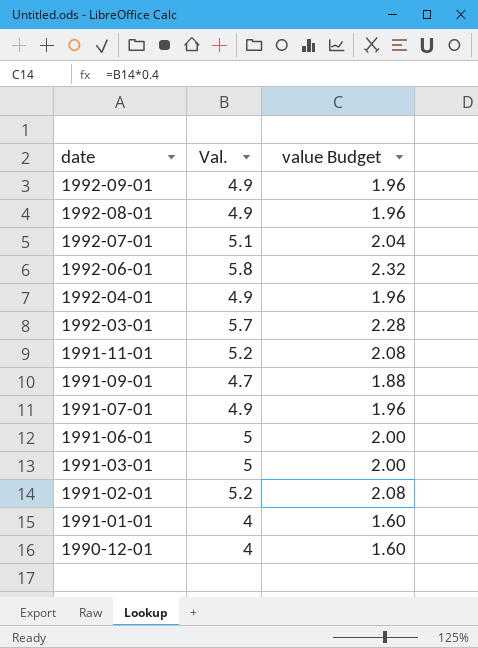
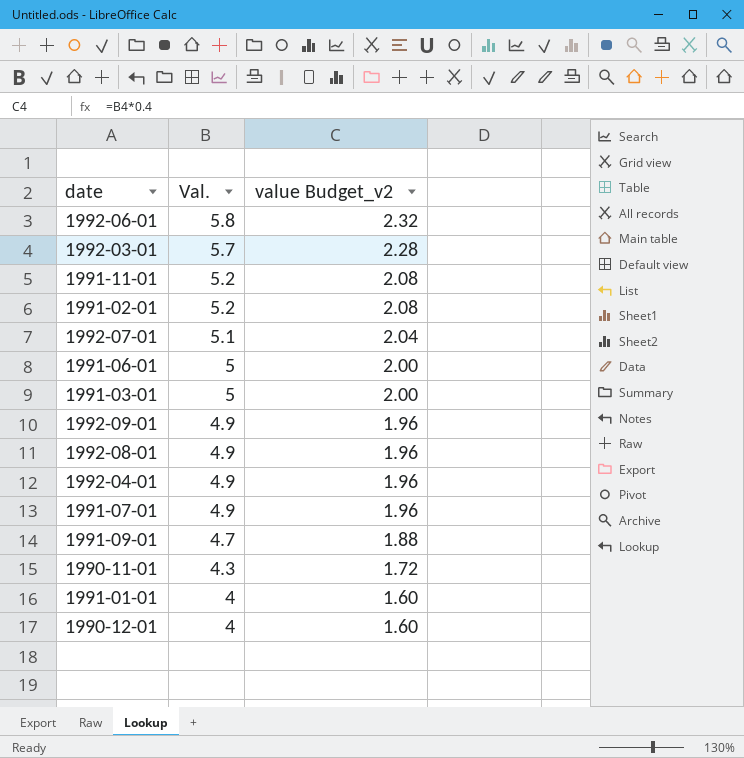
row order: date descending -> Val. descending
column name: value Budget -> value Budget_v2
row 1990-11-01: none -> 4.3 | 1.72

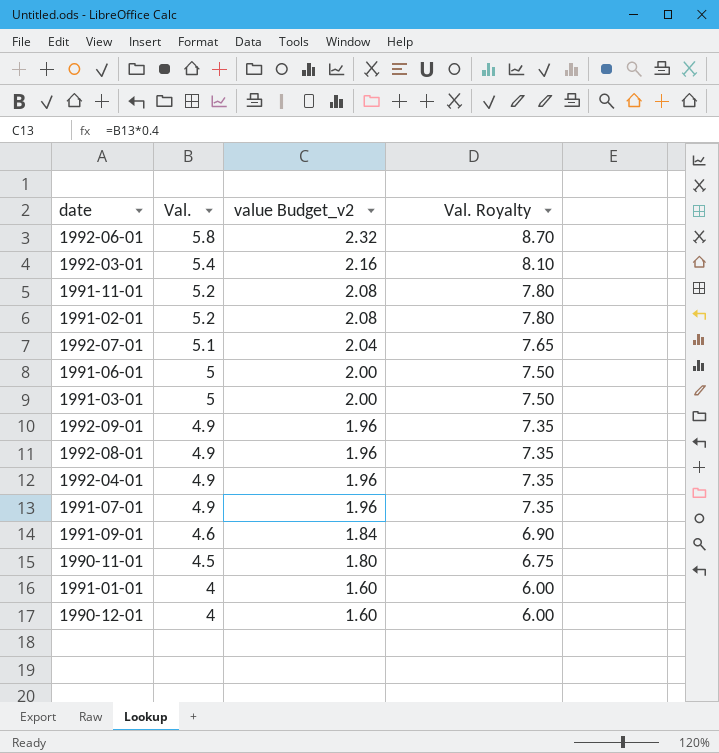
column Val. Royalty | formula: none -> [Val.] * 1.5
1992-03-01 | Val.: 5.7 -> 5.4
1992-03-01 | value Budget_v2: 2.28 -> 2.16
1991-09-01 | Val.: 4.7 -> 4.6
1991-09-01 | value Budget_v2: 1.88 -> 1.84
1990-11-01 | Val.: 4.3 -> 4.5
1990-11-01 | value Budget_v2: 1.72 -> 1.80

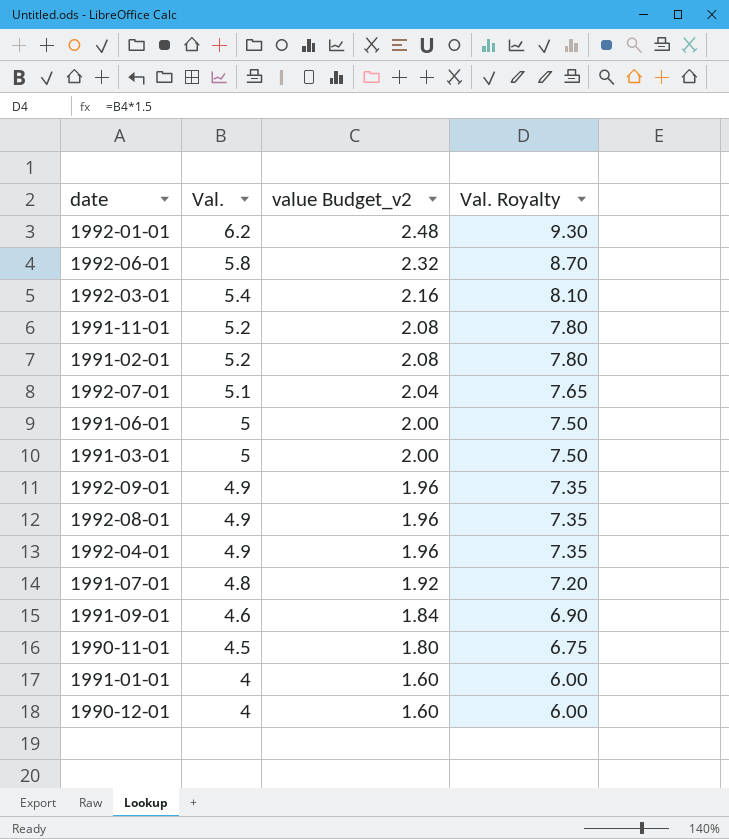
row 1992-01-01: none -> 6.2 | 2.48 | 9.30
1991-07-01 | Val.: 4.9 -> 4.8
1991-07-01 | value Budget_v2: 1.96 -> 1.92
1991-07-01 | Val. Royalty: 7.35 -> 7.20

